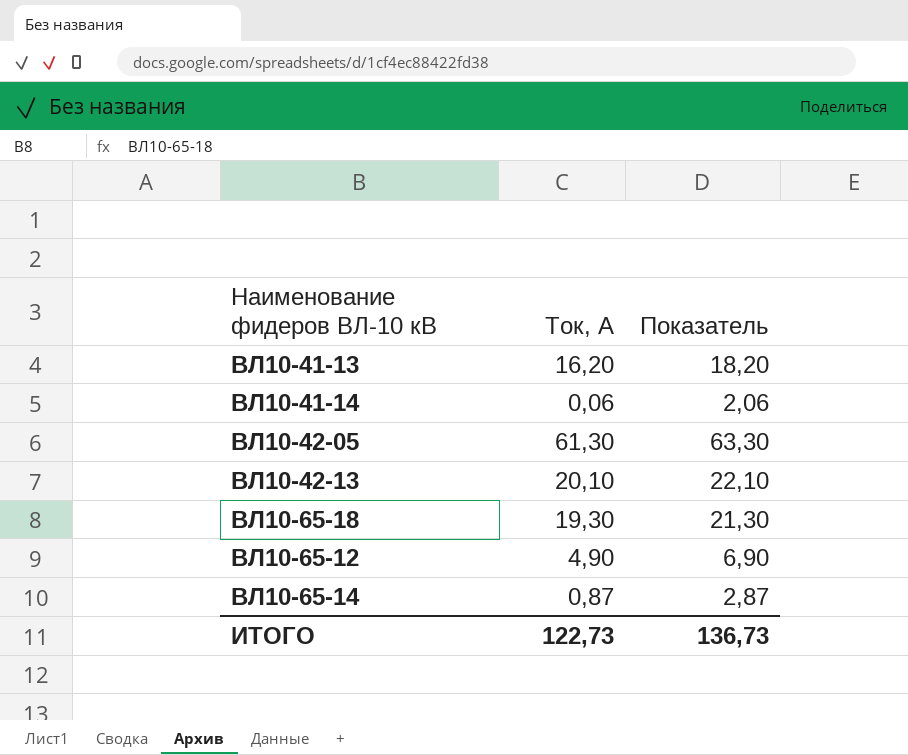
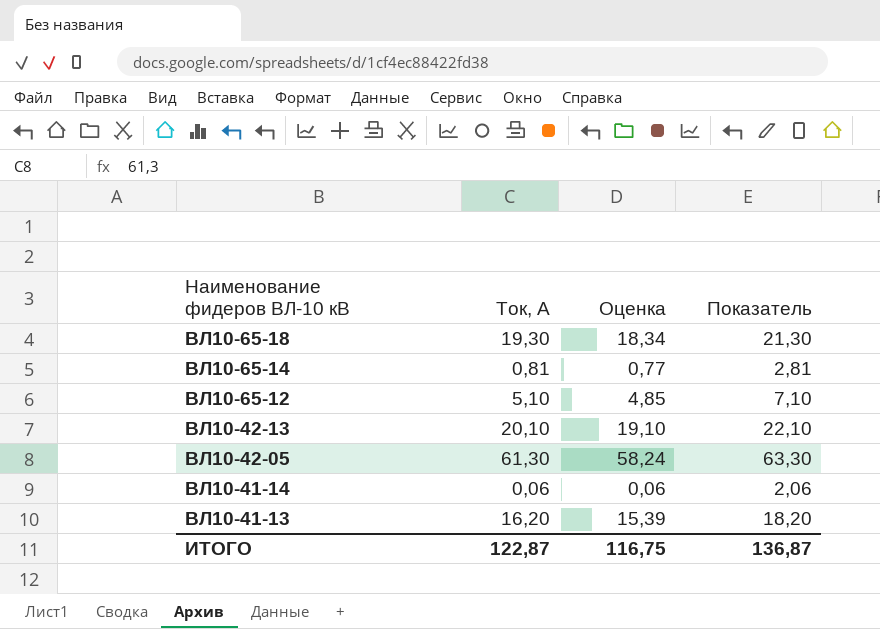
row order: none -> Наименование фидеров ВЛ-10 кВ descending
column Оценка | formula: none -> [Ток, А] * 0,95
ВЛ10-65-14 | Ток, А: 0,87 -> 0,81
ВЛ10-65-14 | Показатель: 2,87 -> 2,81
ВЛ10-65-12 | Ток, А: 4,90 -> 5,10
ВЛ10-65-12 | Показатель: 6,90 -> 7,10
ИТОГО | Ток, А: 122,73 -> 122,87
ИТОГО | Показатель: 136,73 -> 136,87

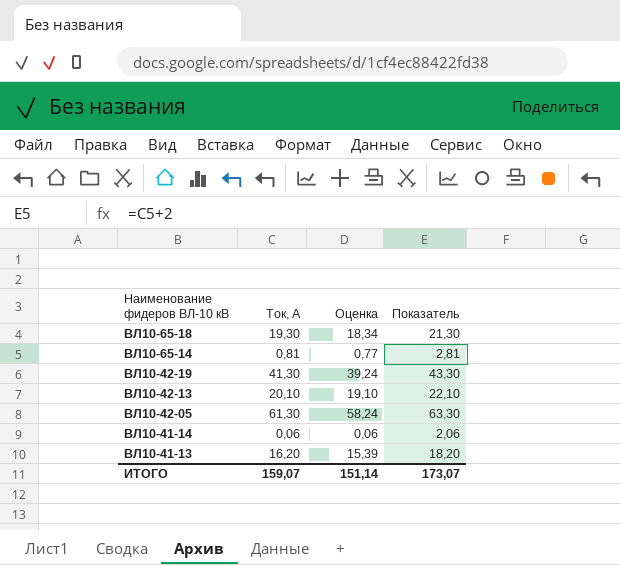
row ВЛ10-65-12: 5,10 | 4,85 | 7,10 -> none
row ВЛ10-42-19: none -> 41,30 | 39,24 | 43,30
ИТОГО | Ток, А: 122,87 -> 159,07
ИТОГО | Оценка: 116,75 -> 151,14
ИТОГО | Показатель: 136,87 -> 173,07

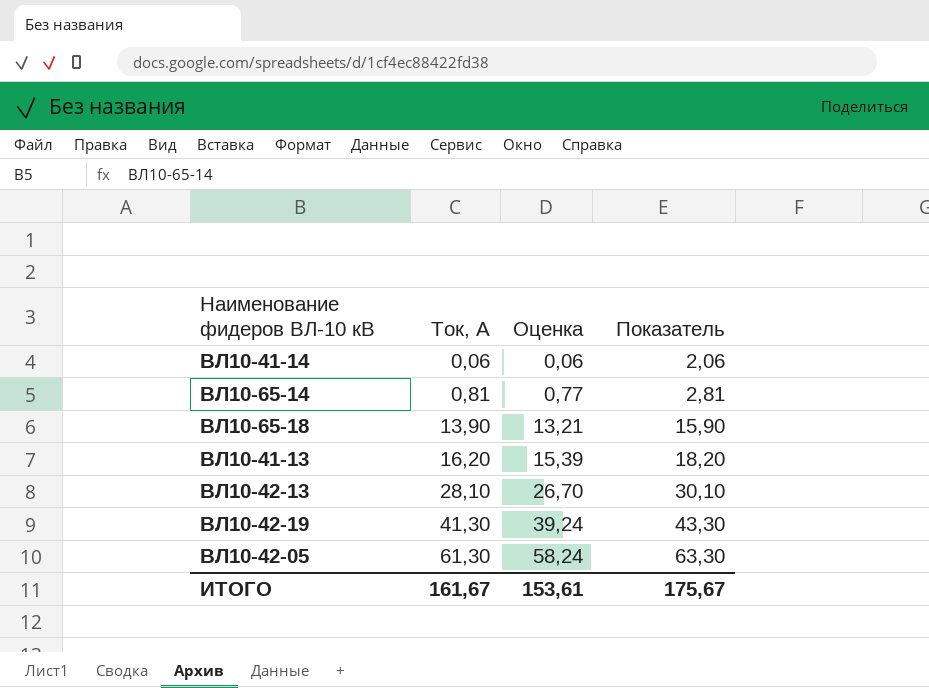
row order: Наименование фидеров ВЛ-10 кВ descending -> Ток, А ascending
ВЛ10-65-18 | Ток, А: 19,30 -> 13,90
ВЛ10-65-18 | Оценка: 18,34 -> 13,21
ВЛ10-65-18 | Показатель: 21,30 -> 15,90
ВЛ10-42-13 | Ток, А: 20,10 -> 28,10
ВЛ10-42-13 | Оценка: 19,10 -> 26,70
ВЛ10-42-13 | Показатель: 22,10 -> 30,10
ИТОГО | Ток, А: 159,07 -> 161,67
ИТОГО | Оценка: 151,14 -> 153,61
ИТОГО | Показатель: 173,07 -> 175,67

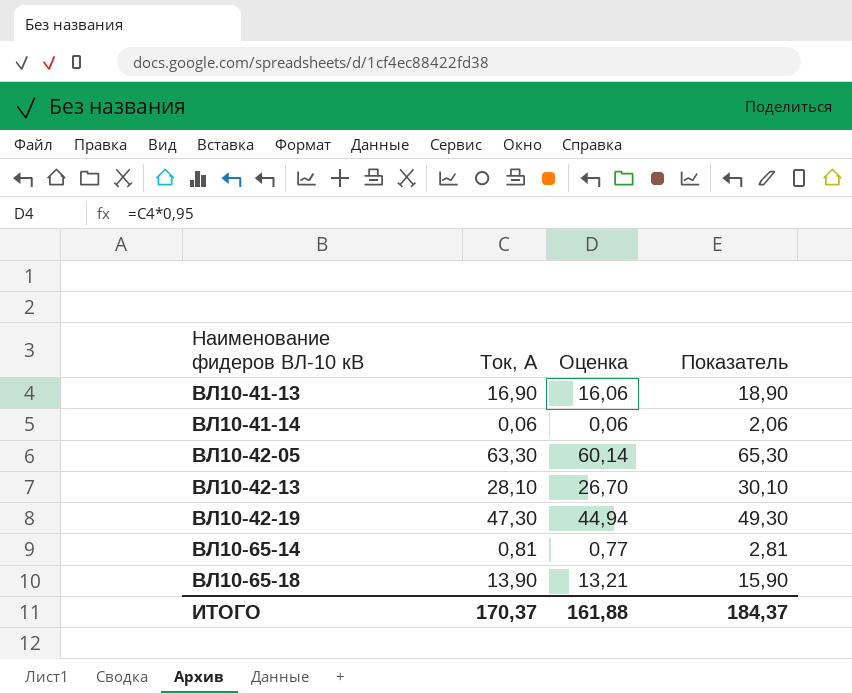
row order: Ток, А ascending -> Наименование фидеров ВЛ-10 кВ ascending
ВЛ10-41-13 | Ток, А: 16,20 -> 16,90
ВЛ10-41-13 | Оценка: 15,39 -> 16,06
ВЛ10-41-13 | Показатель: 18,20 -> 18,90
ВЛ10-42-05 | Ток, А: 61,30 -> 63,30
ВЛ10-42-05 | Оценка: 58,24 -> 60,14
ВЛ10-42-05 | Показатель: 63,30 -> 65,30
ВЛ10-42-19 | Ток, А: 41,30 -> 47,30
ВЛ10-42-19 | Оценка: 39,24 -> 44,94
ВЛ10-42-19 | Показатель: 43,30 -> 49,30
ИТОГО | Ток, А: 161,67 -> 170,37
ИТОГО | Оценка: 153,61 -> 161,88
ИТОГО | Показатель: 175,67 -> 184,37

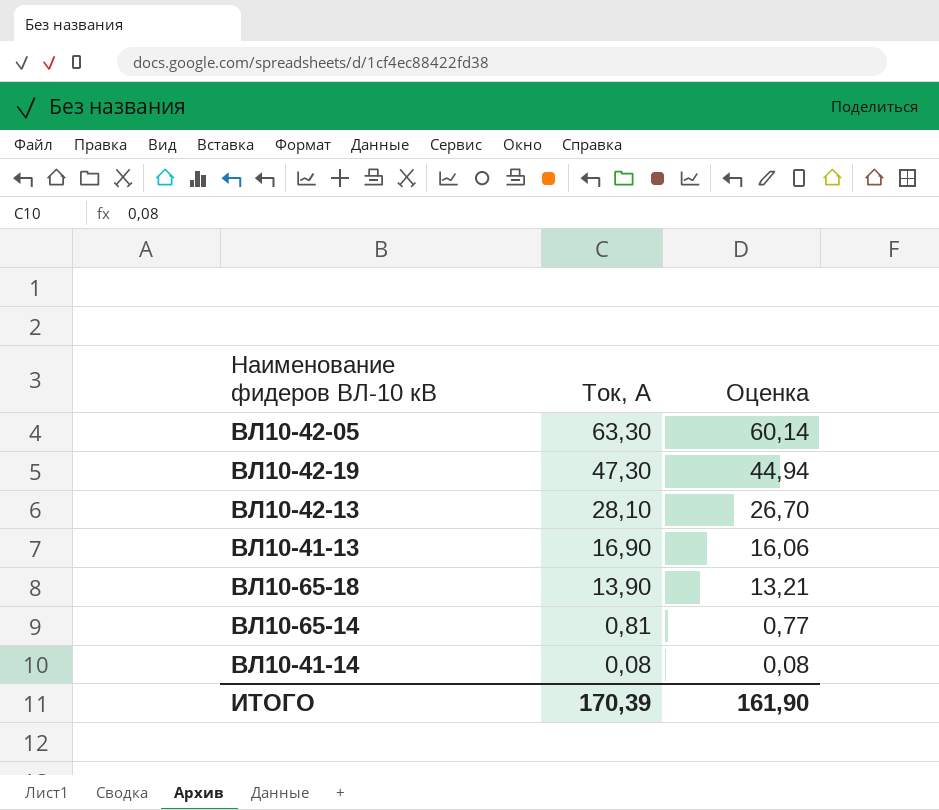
row order: Наименование фидеров ВЛ-10 кВ ascending -> Ток, А descending
column Показатель | formula: [Ток, А] + 2 -> none
ВЛ10-41-14 | Ток, А: 0,06 -> 0,08
ВЛ10-41-14 | Оценка: 0,06 -> 0,08
ИТОГО | Ток, А: 170,37 -> 170,39
ИТОГО | Оценка: 161,88 -> 161,90

